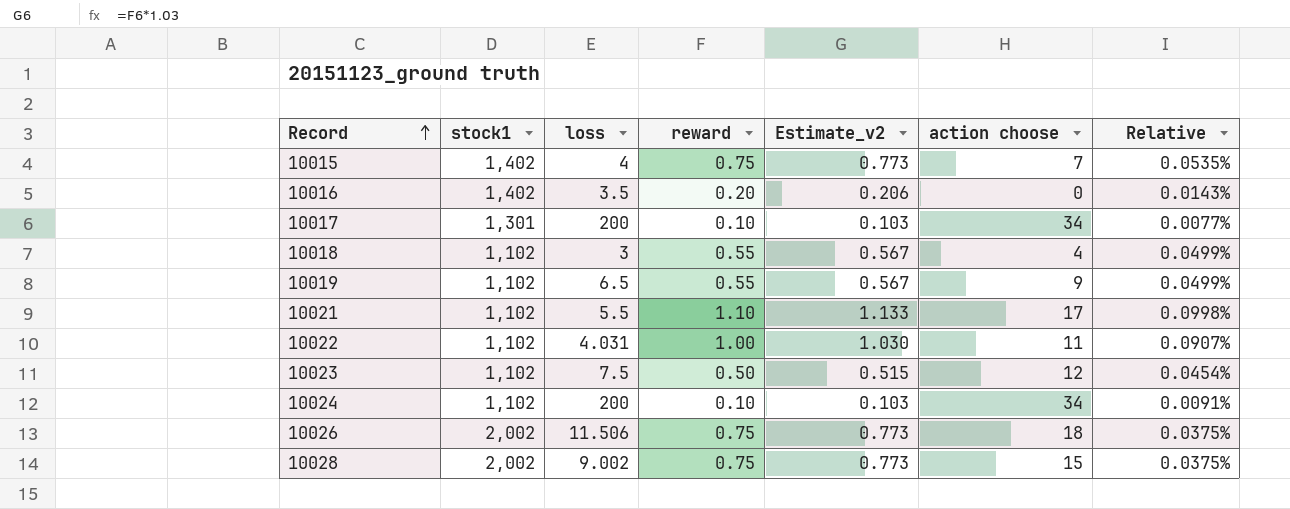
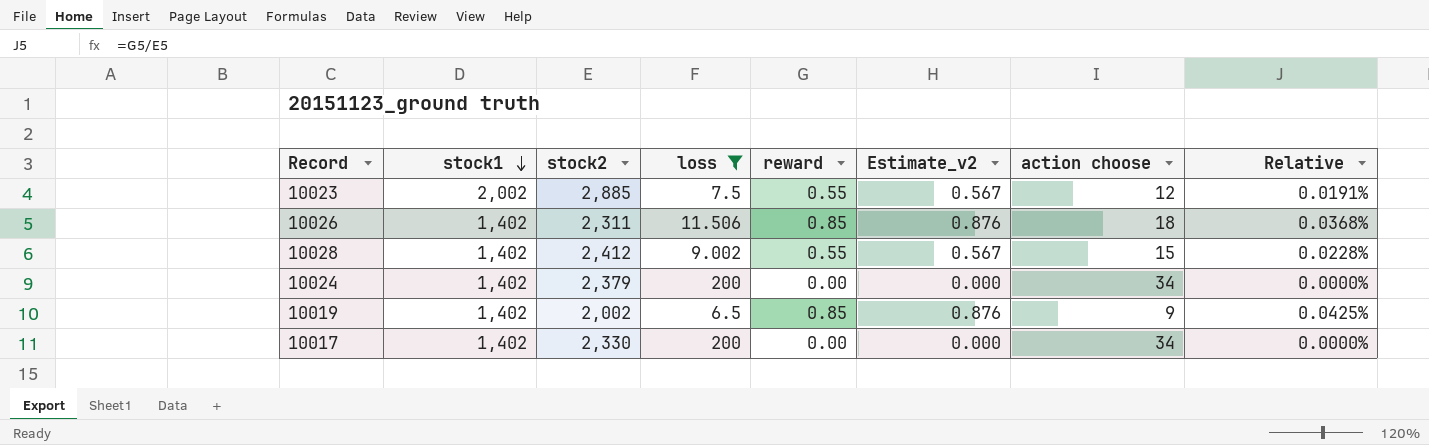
filter: none -> loss >= 6.5
row order: Record ascending -> stock1 descending
column stock2 | position: none -> 3
column Relative | formula: [reward] / [stock1] -> [reward] / [stock2]
10023 | stock1: 1,102 -> 2,002
10023 | reward: 0.50 -> 0.55
10023 | Estimate_v2: 0.515 -> 0.567
10026 | stock1: 2,002 -> 1,402
10026 | reward: 0.75 -> 0.85
10026 | Estimate_v2: 0.773 -> 0.876
10028 | stock1: 2,002 -> 1,402
10028 | reward: 0.75 -> 0.55
10028 | Estimate_v2: 0.773 -> 0.567
10024 | stock1: 1,102 -> 1,402
10024 | reward: 0.10 -> 0.00
10024 | Estimate_v2: 0.103 -> 0.000
10019 | stock1: 1,102 -> 1,402
10019 | reward: 0.55 -> 0.85
10019 | Estimate_v2: 0.567 -> 0.876
10017 | stock1: 1,301 -> 1,402
10017 | reward: 0.10 -> 0.00
10017 | Estimate_v2: 0.103 -> 0.000

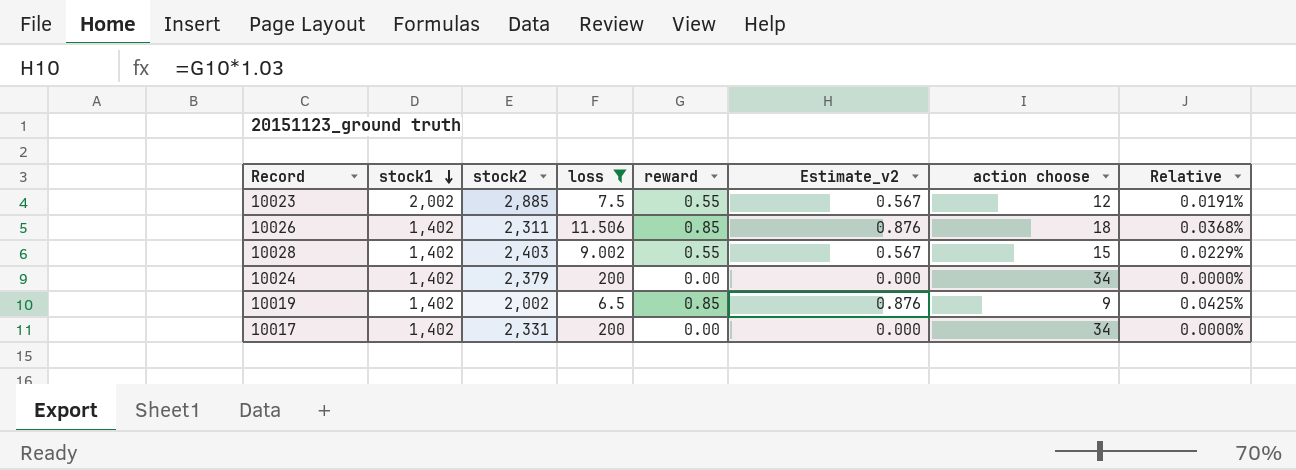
10028 | stock2: 2,412 -> 2,403
10028 | Relative: 0.0228% -> 0.0229%
10017 | stock2: 2,330 -> 2,331

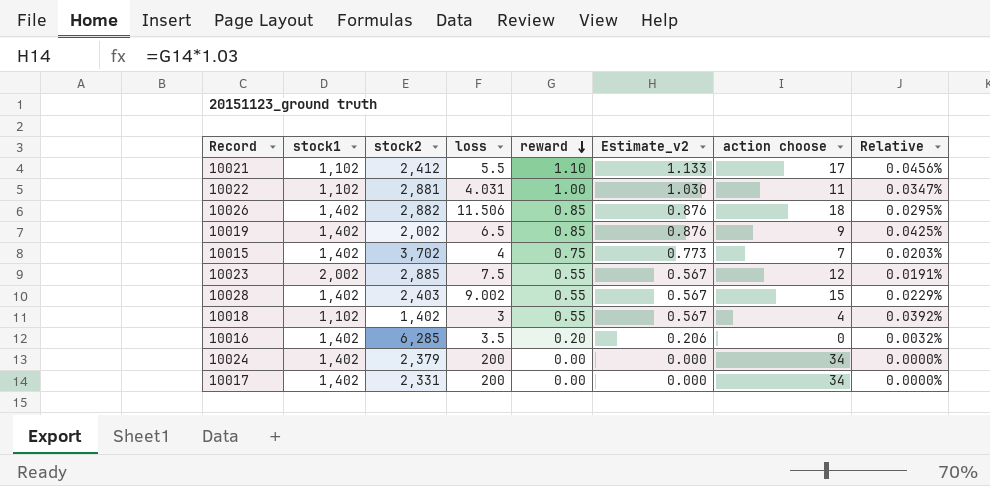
filter: loss >= 6.5 -> none
row order: stock1 descending -> reward descending
10026 | stock2: 2,311 -> 2,882
10026 | Relative: 0.0368% -> 0.0295%

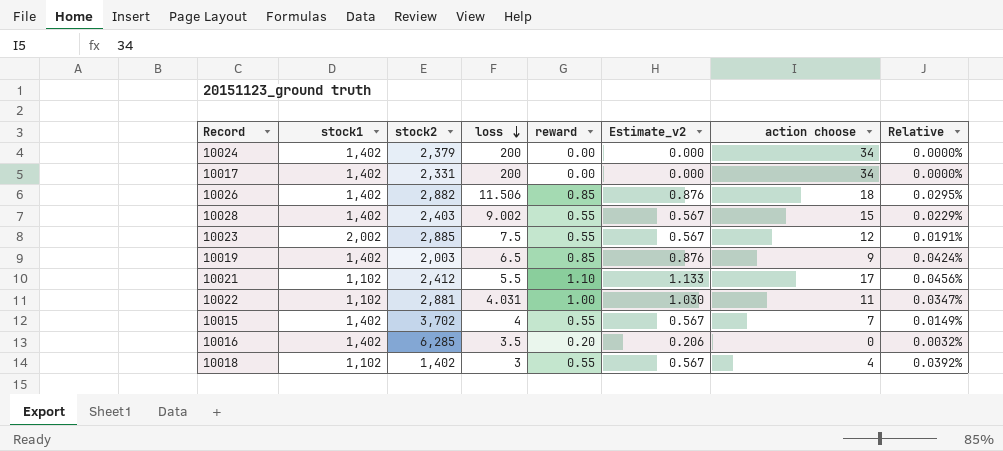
row order: reward descending -> loss descending
10019 | stock2: 2,002 -> 2,003
10019 | Relative: 0.0425% -> 0.0424%
10015 | reward: 0.75 -> 0.55
10015 | Estimate_v2: 0.773 -> 0.567
10015 | Relative: 0.0203% -> 0.0149%

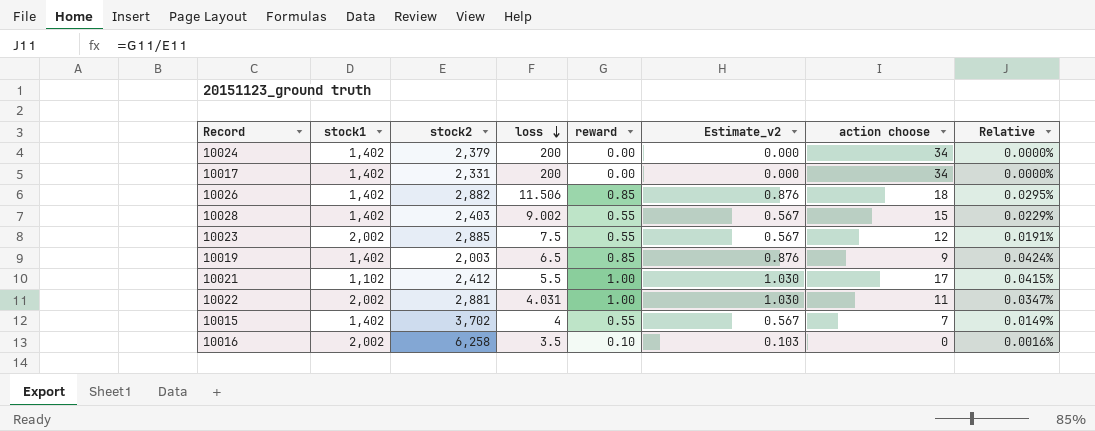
row 10018: 1,102 | 1,402 | 3 | 0.55 | 0.567 | 4 | 0.0392% -> none
10021 | reward: 1.10 -> 1.00
10021 | Estimate_v2: 1.133 -> 1.030
10021 | Relative: 0.0456% -> 0.0415%
10022 | stock1: 1,102 -> 2,002
10016 | stock1: 1,402 -> 2,002
10016 | stock2: 6,285 -> 6,258
10016 | reward: 0.20 -> 0.10
10016 | Estimate_v2: 0.206 -> 0.103
10016 | Relative: 0.0032% -> 0.0016%

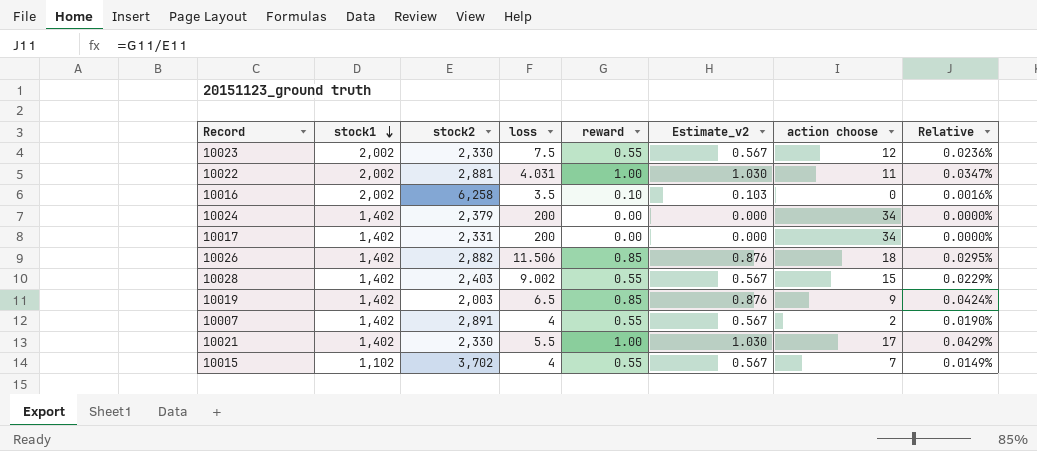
row order: loss descending -> stock1 descending
10023 | stock2: 2,885 -> 2,330
10023 | Relative: 0.0191% -> 0.0236%
row 10007: none -> 1,402 | 2,891 | 4 | 0.55 | 0.567 | 2 | 0.0190%
10021 | stock1: 1,102 -> 1,402
10021 | stock2: 2,412 -> 2,330
10021 | Relative: 0.0415% -> 0.0429%
10015 | stock1: 1,402 -> 1,102

